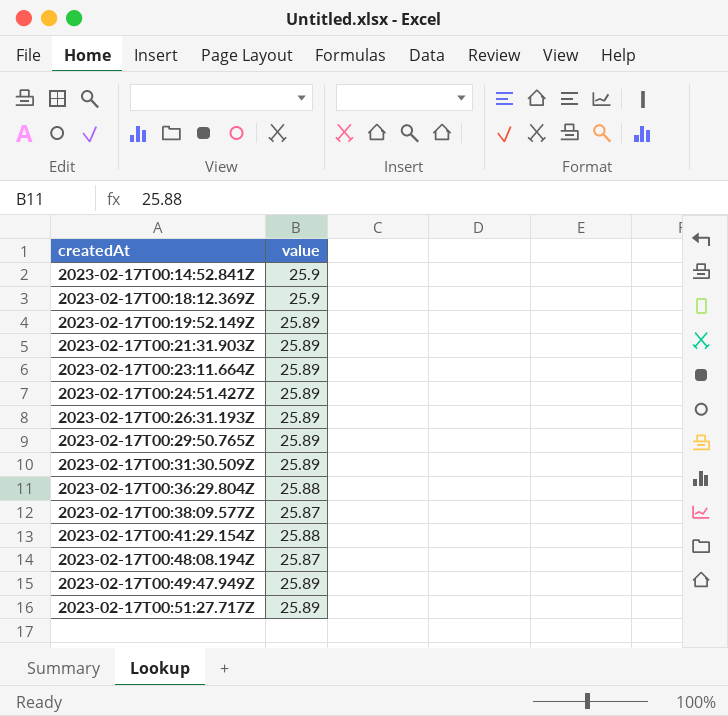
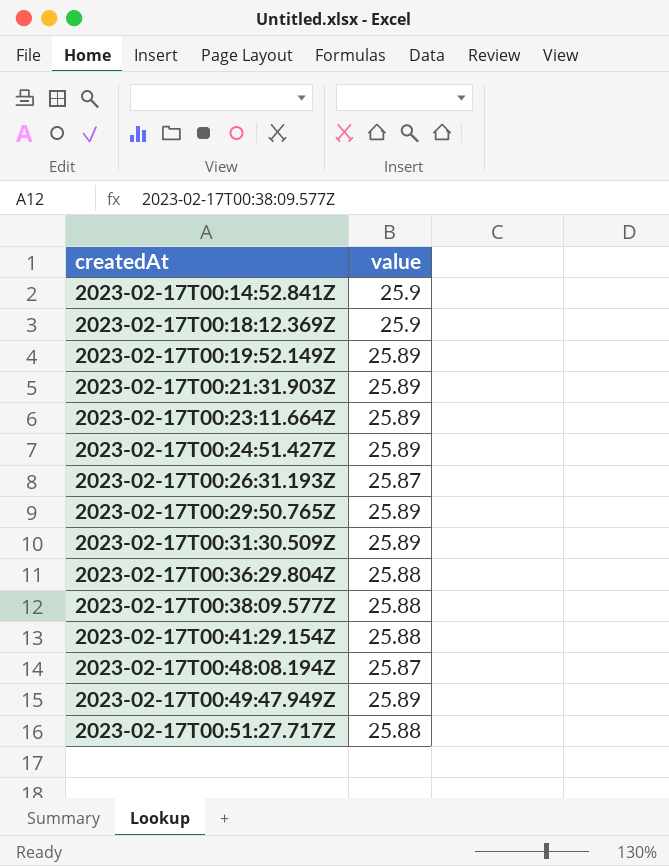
2023-02-17T00:26:31.193Z | value: 25.89 -> 25.87
2023-02-17T00:38:09.577Z | value: 25.87 -> 25.88
2023-02-17T00:51:27.717Z | value: 25.89 -> 25.88

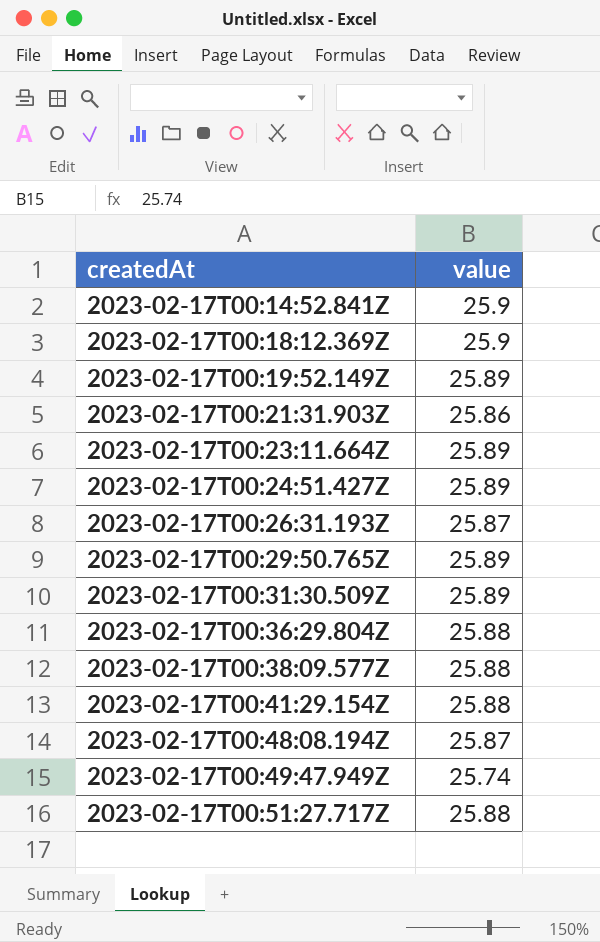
2023-02-17T00:21:31.903Z | value: 25.89 -> 25.86
2023-02-17T00:49:47.949Z | value: 25.89 -> 25.74

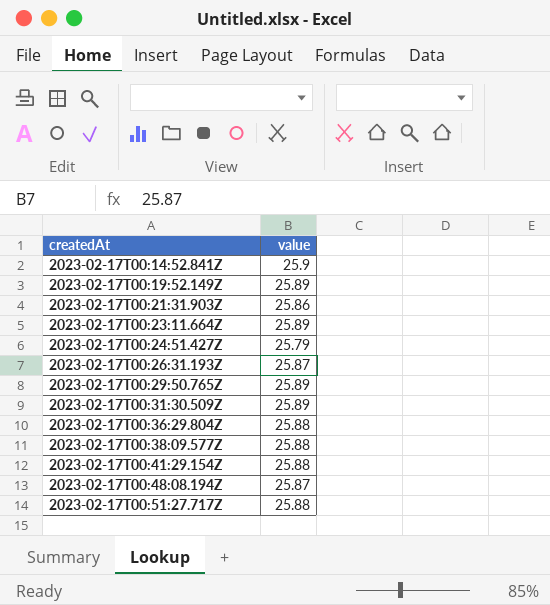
row 2023-02-17T00:18:12.369Z: 25.9 -> none
row 2023-02-17T00:49:47.949Z: 25.74 -> none
2023-02-17T00:24:51.427Z | value: 25.89 -> 25.79

